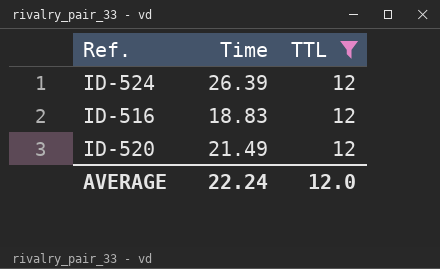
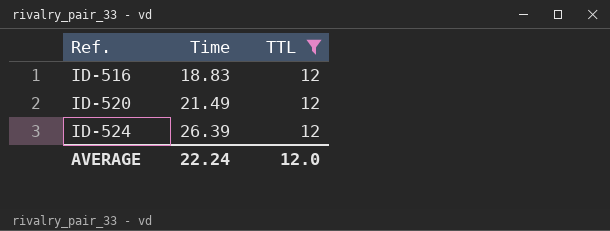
row order: none -> Ref. ascending

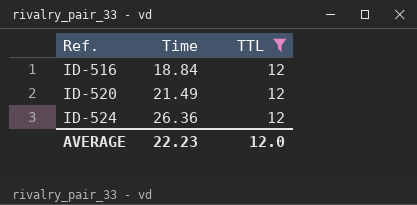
ID-516 | Time: 18.83 -> 18.84
ID-524 | Time: 26.39 -> 26.36
AVERAGE | Time: 22.24 -> 22.23

